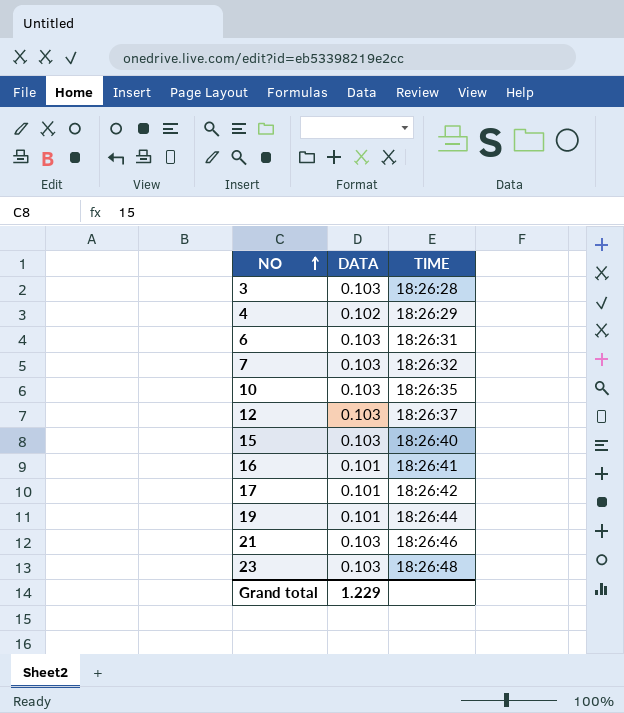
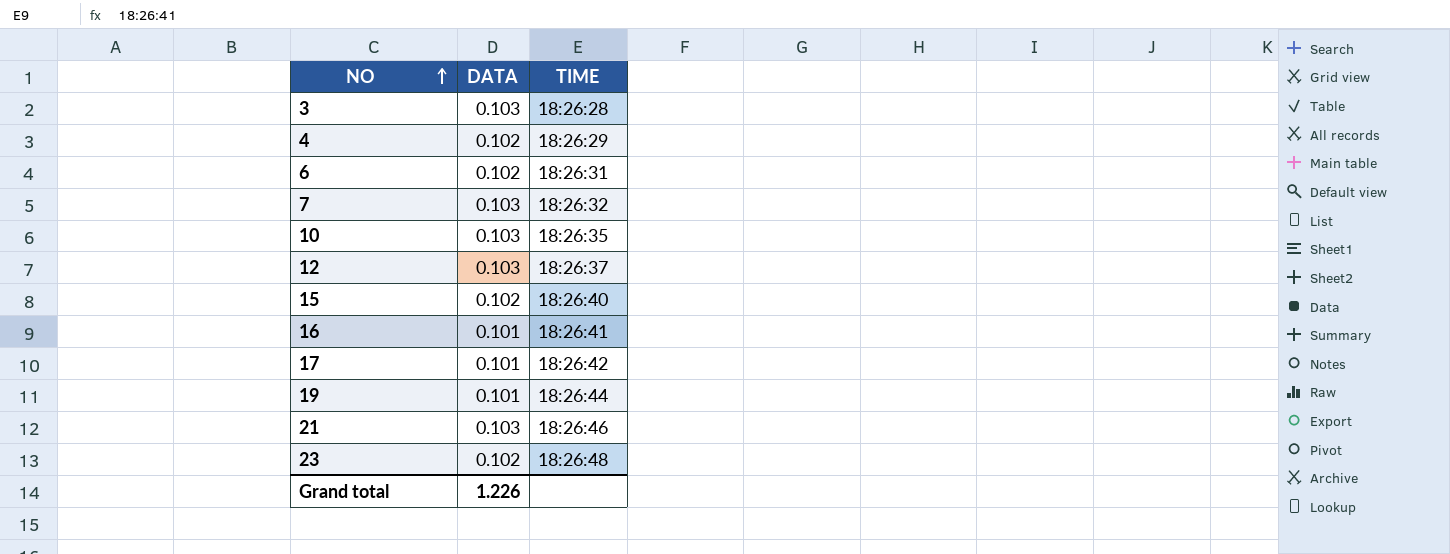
6 | DATA: 0.103 -> 0.102
15 | DATA: 0.103 -> 0.102
23 | DATA: 0.103 -> 0.102
Grand total | DATA: 1.229 -> 1.226

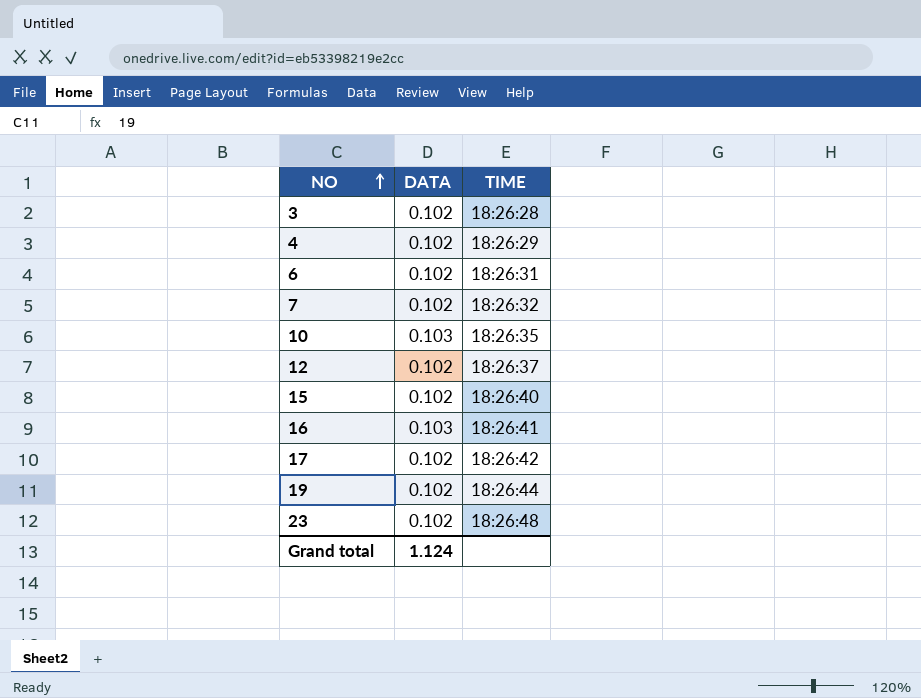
row 21: 0.103 | 18:26:46 -> none
3 | DATA: 0.103 -> 0.102
7 | DATA: 0.103 -> 0.102
12 | DATA: 0.103 -> 0.102
16 | DATA: 0.101 -> 0.103
17 | DATA: 0.101 -> 0.102
19 | DATA: 0.101 -> 0.102
Grand total | DATA: 1.226 -> 1.124

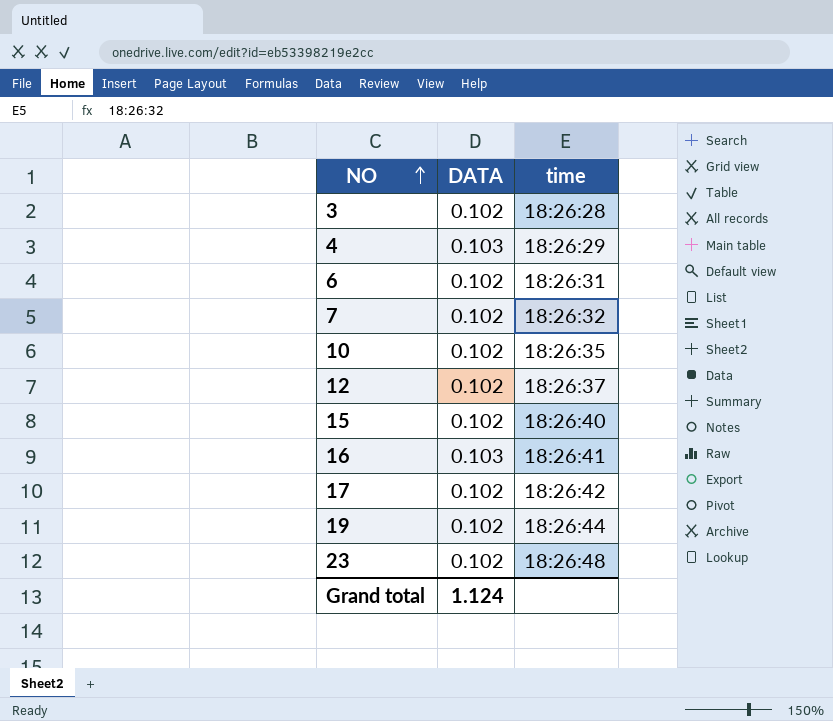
column name: TIME -> time
4 | DATA: 0.102 -> 0.103
10 | DATA: 0.103 -> 0.102

